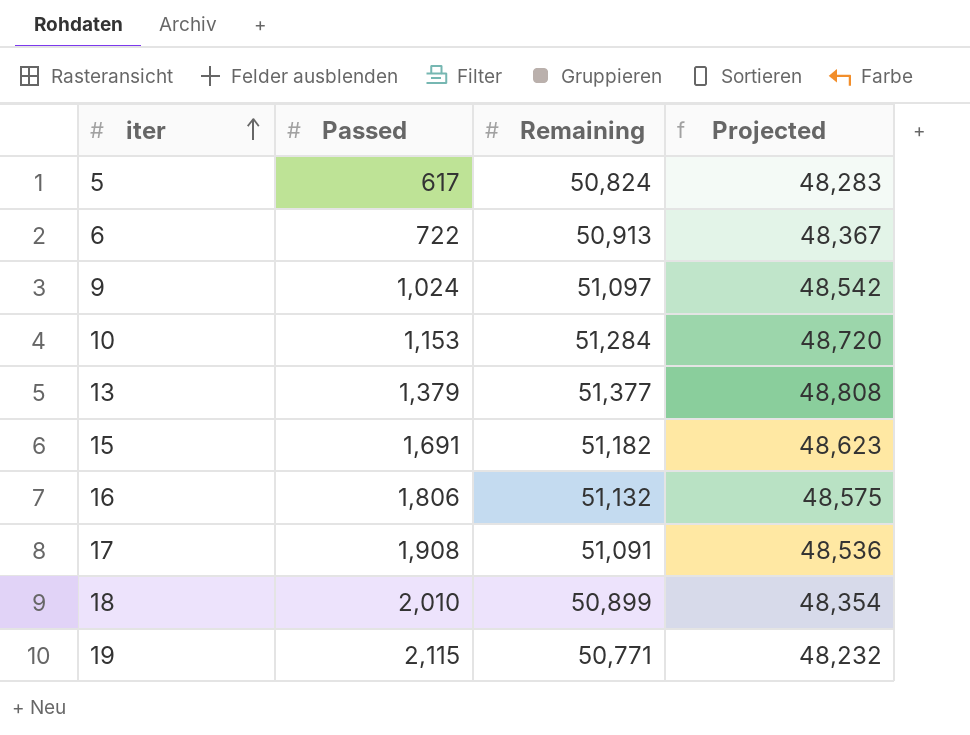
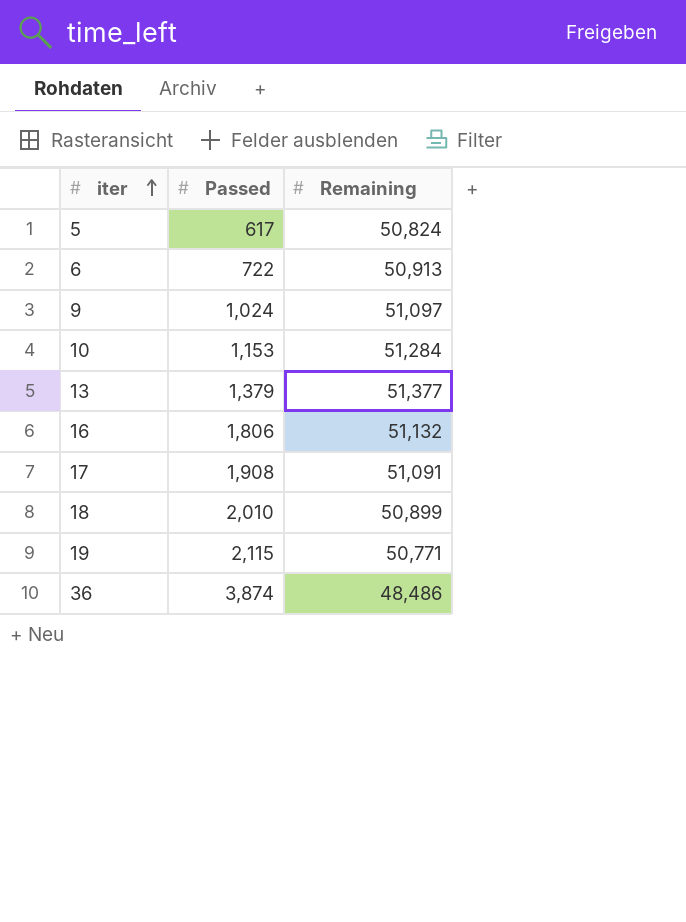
column Projected | formula: [Remaining] * 0.95 -> none
row 15: 1,691 | 51,182 | 48,623 -> none
row 36: none -> 3,874 | 48,486

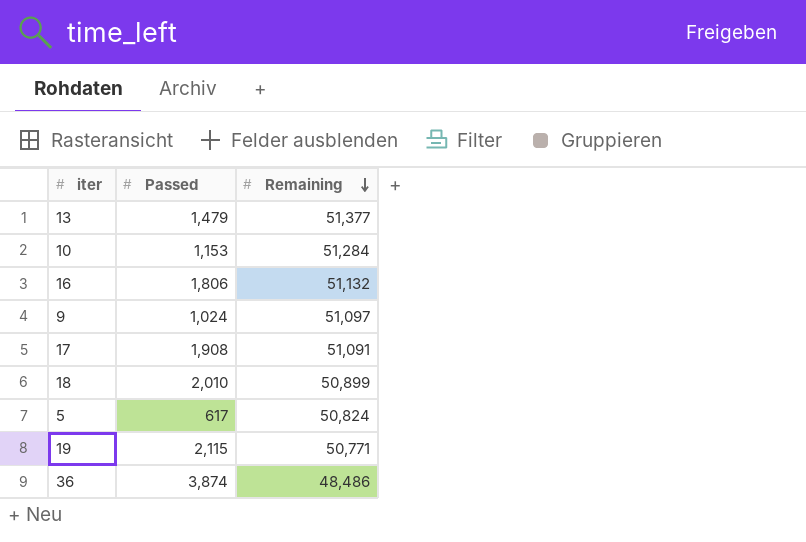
row order: iter ascending -> Remaining descending
row 6: 722 | 50,913 -> none
13 | Passed: 1,379 -> 1,479

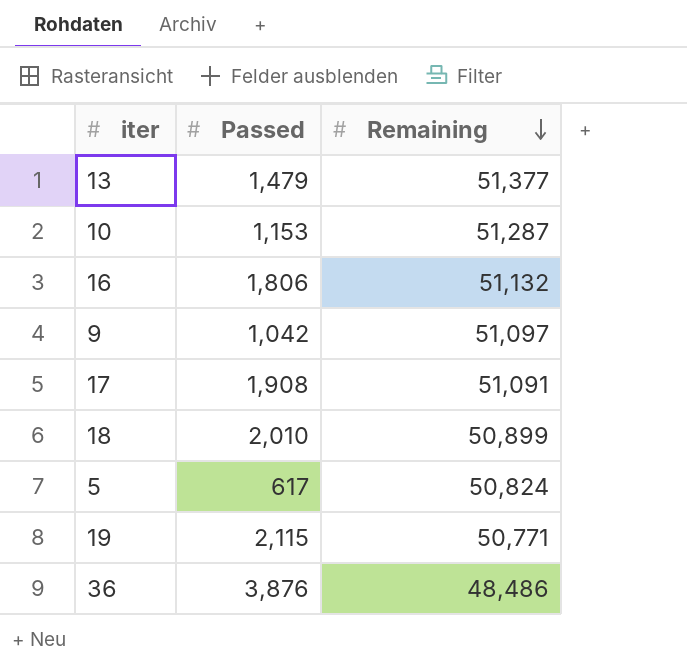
10 | Remaining: 51,284 -> 51,287
9 | Passed: 1,024 -> 1,042
36 | Passed: 3,874 -> 3,876

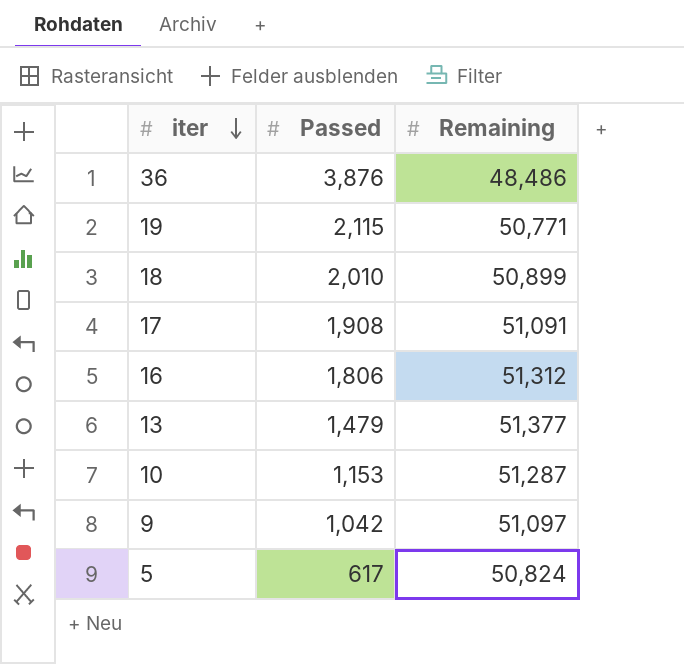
row order: Remaining descending -> iter descending
16 | Remaining: 51,132 -> 51,312

